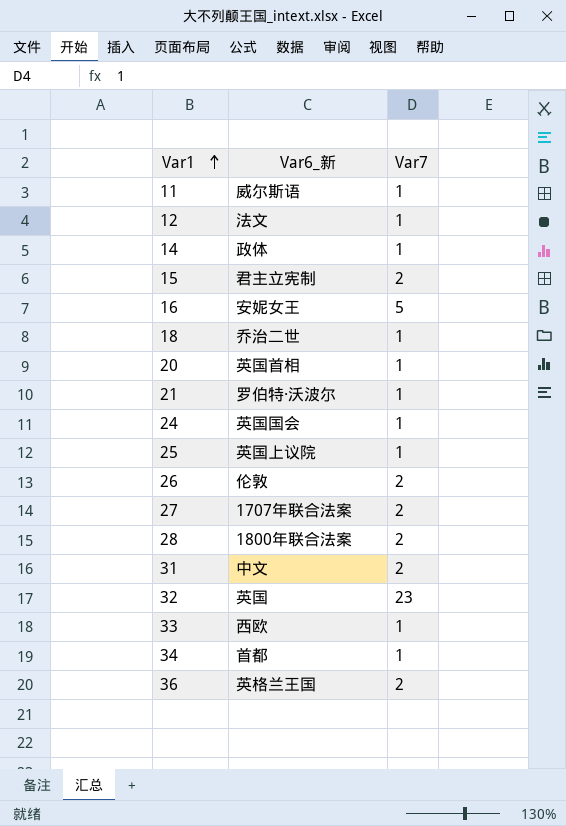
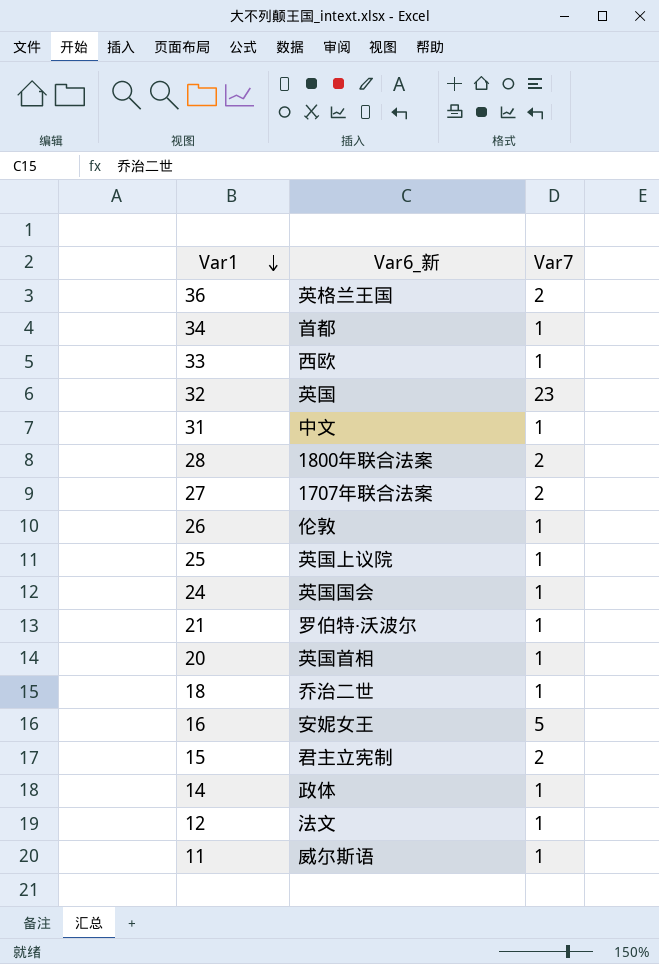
row order: Var1 ascending -> Var1 descending
31 | Var7: 2 -> 1
26 | Var7: 2 -> 1

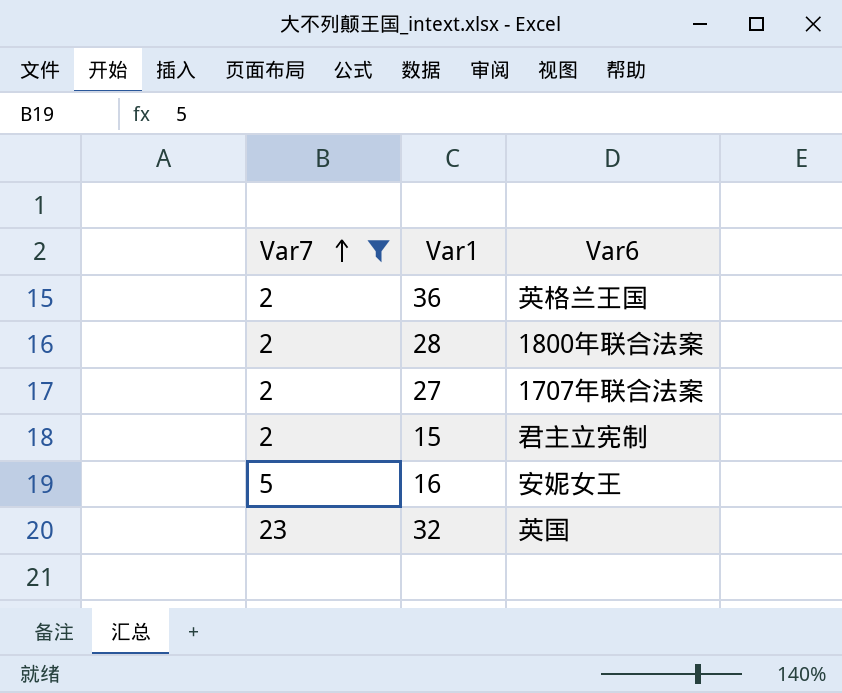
filter: none -> Var7 != 1
row order: Var1 descending -> Var7 ascending
column Var7 | position: 3 -> 1
column name: Var6_新 -> Var6

